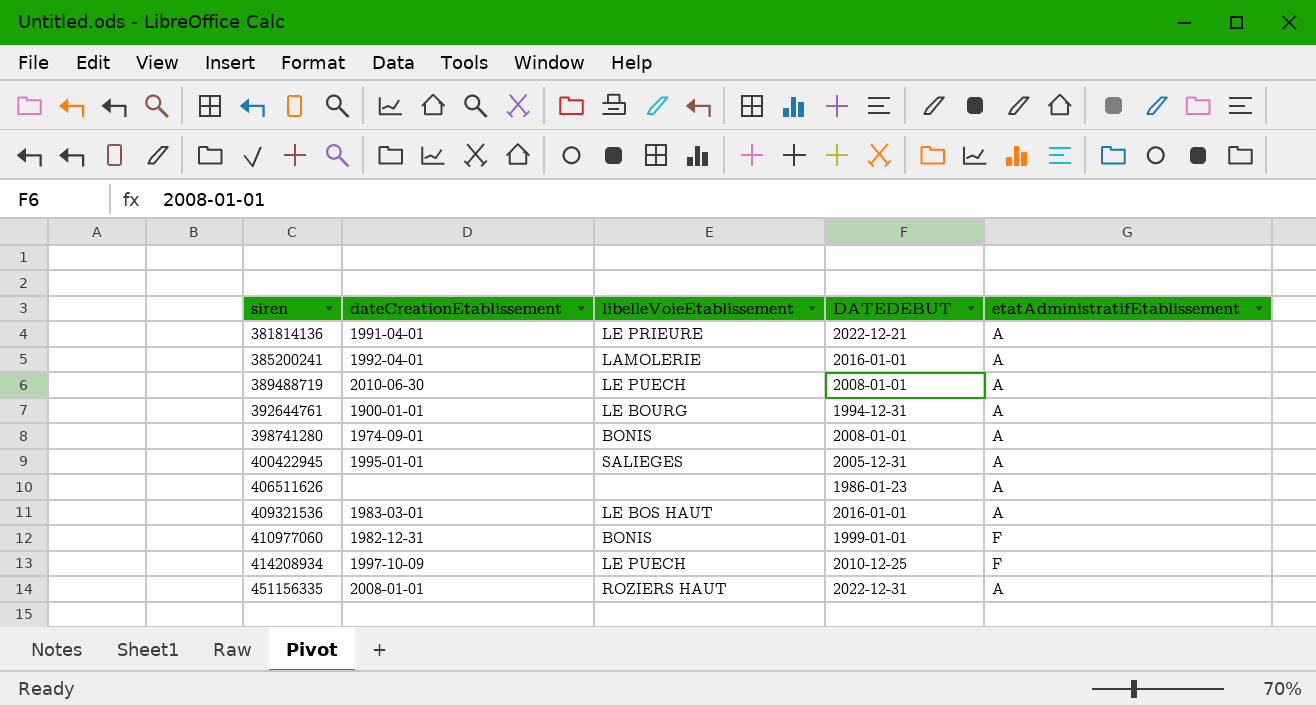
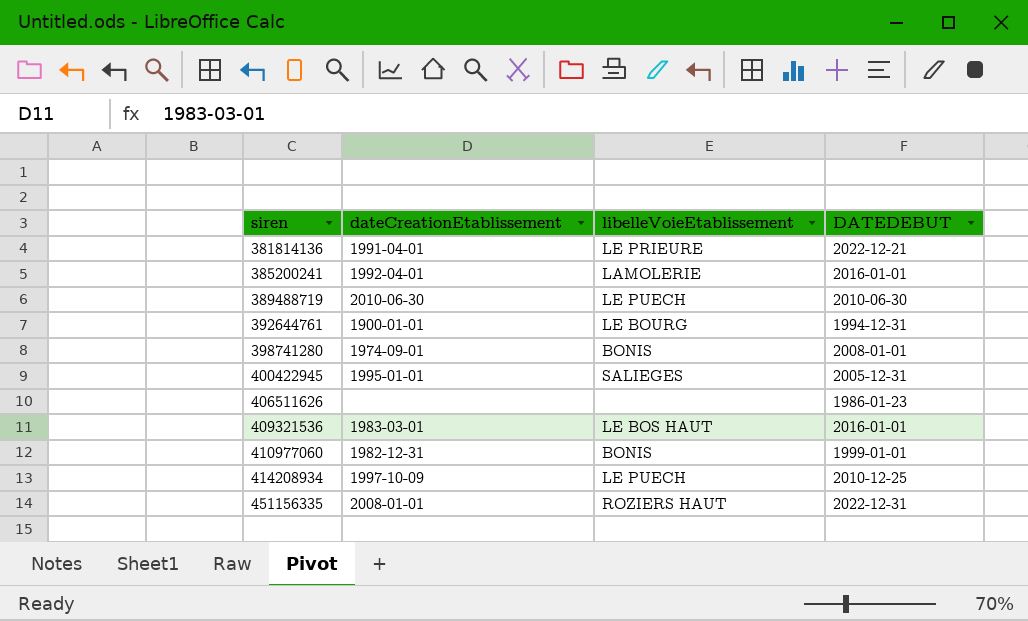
column etatAdministratifEtablissement | position: 5 -> none
389488719 | DATEDEBUT: 2008-01-01 -> 2010-06-30

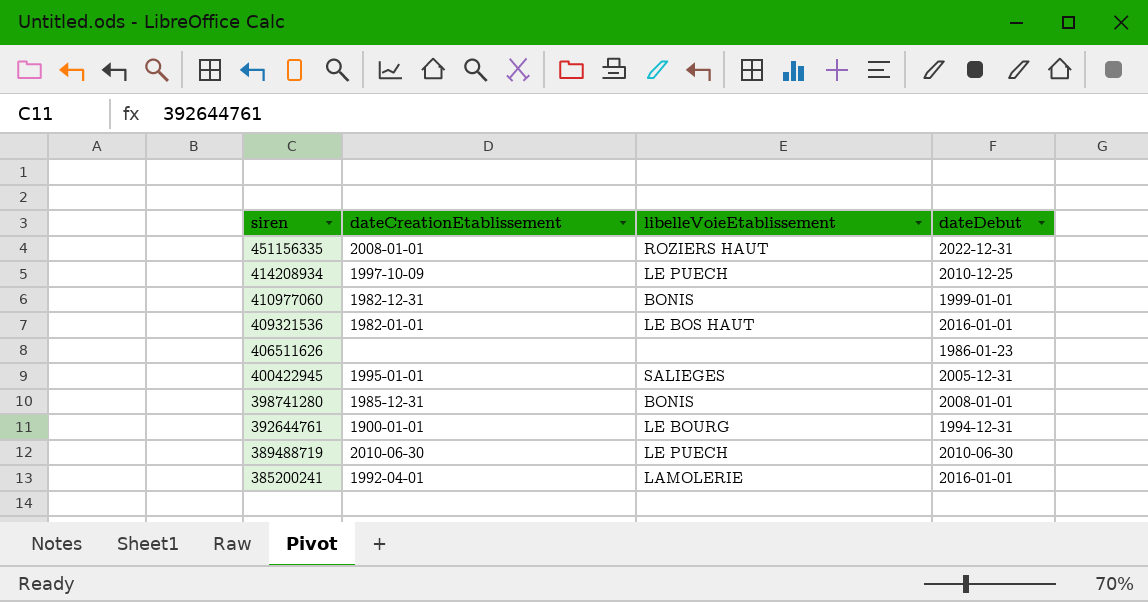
row order: siren ascending -> siren descending
column name: DATEDEBUT -> dateDebut
row 381814136: 1991-04-01 | LE PRIEURE | 2022-12-21 -> none
409321536 | dateCreationEtablissement: 1983-03-01 -> 1982-01-01
398741280 | dateCreationEtablissement: 1974-09-01 -> 1985-12-31

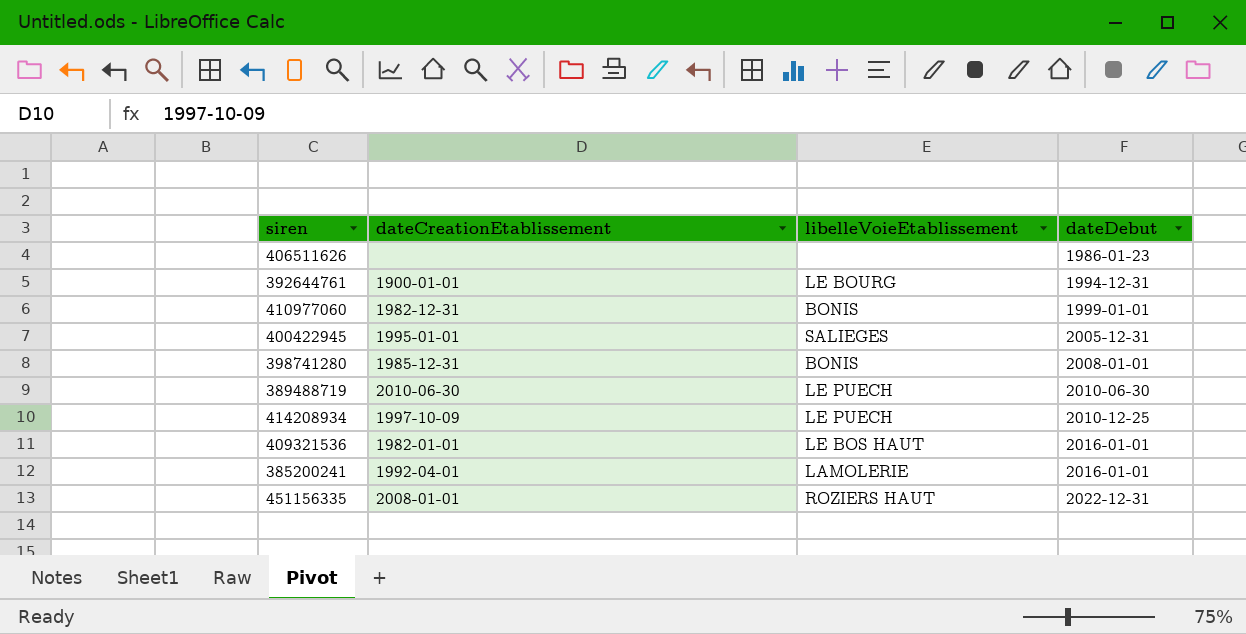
row order: siren descending -> dateDebut ascending

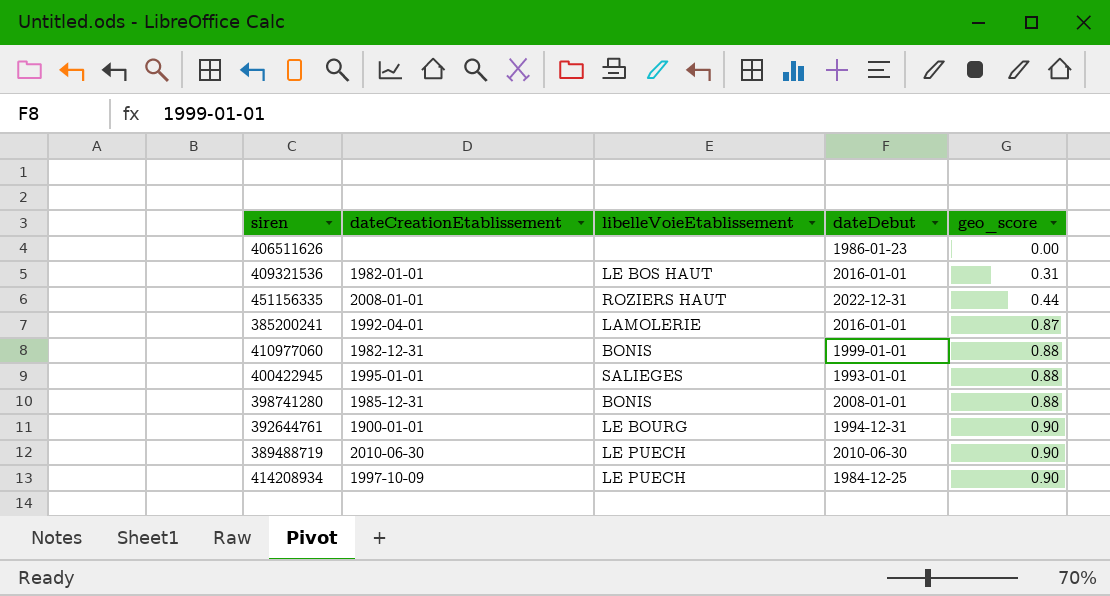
row order: dateDebut ascending -> geo_score ascending
column geo_score | position: none -> 5
400422945 | dateDebut: 2005-12-31 -> 1993-01-01
414208934 | dateDebut: 2010-12-25 -> 1984-12-25

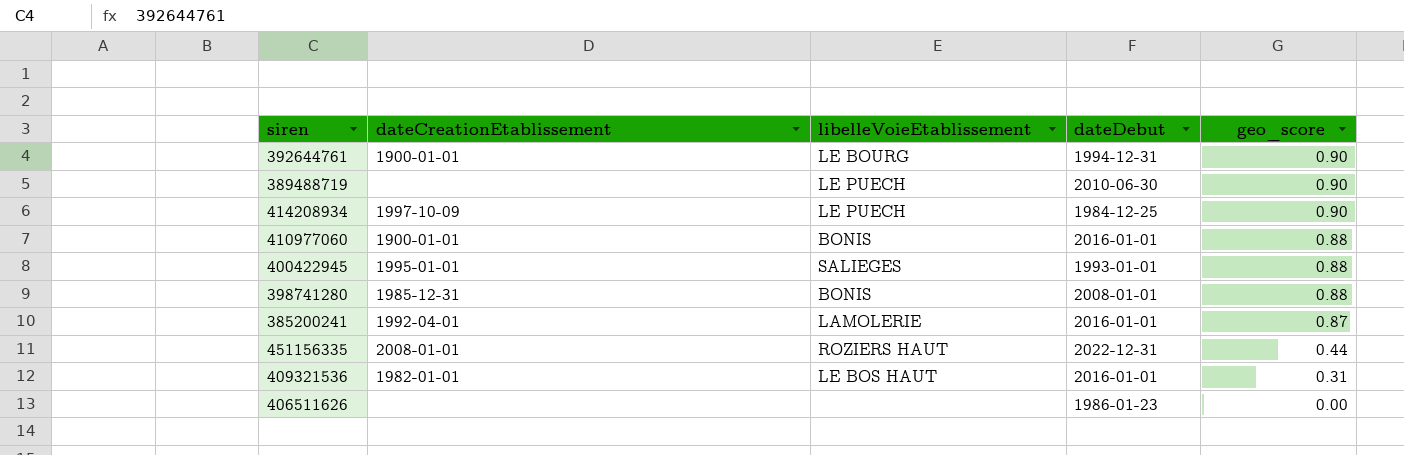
row order: geo_score ascending -> geo_score descending
389488719 | dateCreationEtablissement: 2010-06-30 -> none
410977060 | dateCreationEtablissement: 1982-12-31 -> 1900-01-01
410977060 | dateDebut: 1999-01-01 -> 2016-01-01

